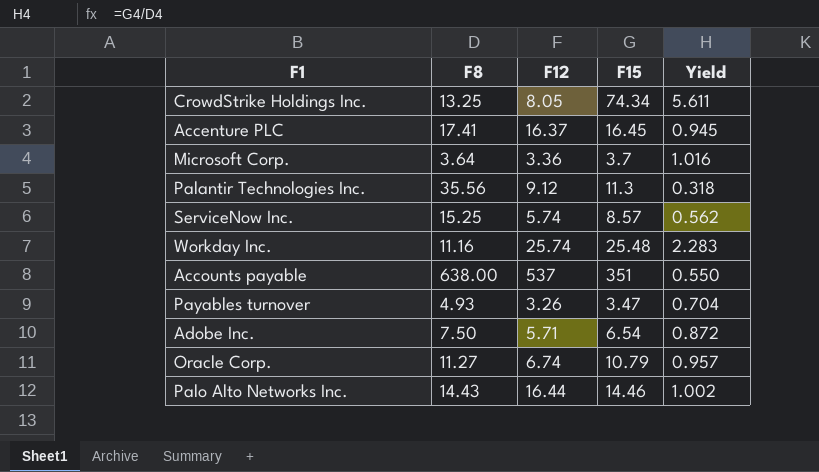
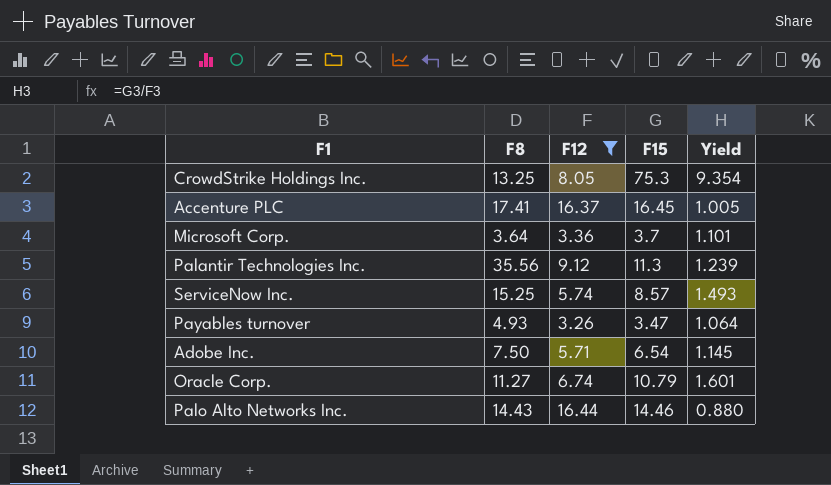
filter: none -> F12 <= 16.44
column Yield | formula: [F15] / [F8] -> [F15] / [F12]
CrowdStrike Holdings Inc. | F15: 74.34 -> 75.3

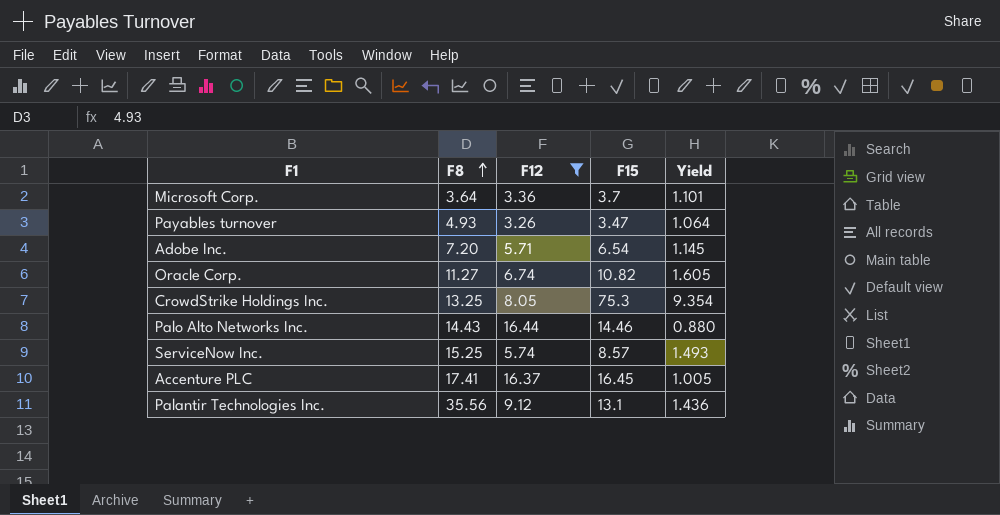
row order: none -> F8 ascending
Adobe Inc. | F8: 7.50 -> 7.20
Oracle Corp. | F15: 10.79 -> 10.82
Oracle Corp. | Yield: 1.601 -> 1.605
Palantir Technologies Inc. | F15: 11.3 -> 13.1
Palantir Technologies Inc. | Yield: 1.239 -> 1.436

